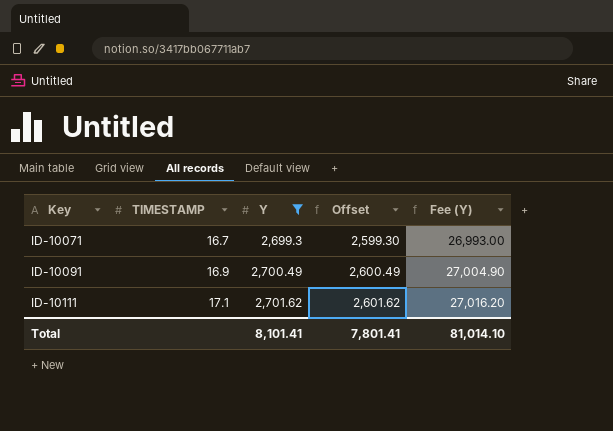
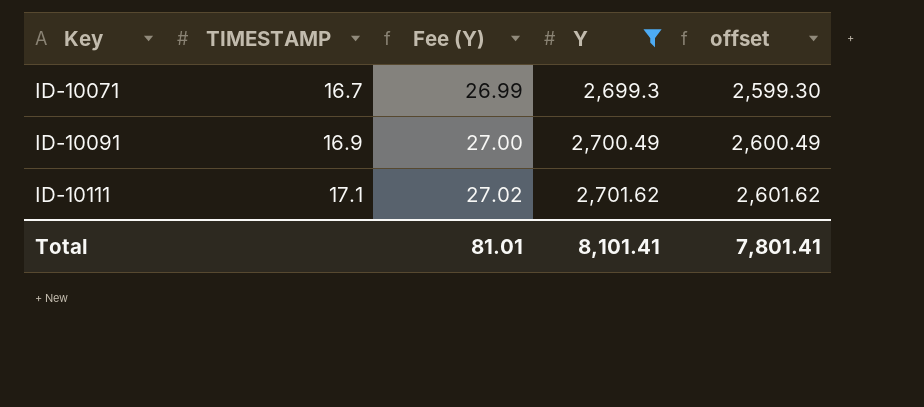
column Fee (Y) | formula: [Y] * 10 -> [Y] * 0.01
column Fee (Y) | position: 5 -> 3
column name: Offset -> offset
Total | Fee (Y): 81,014.10 -> 81.01

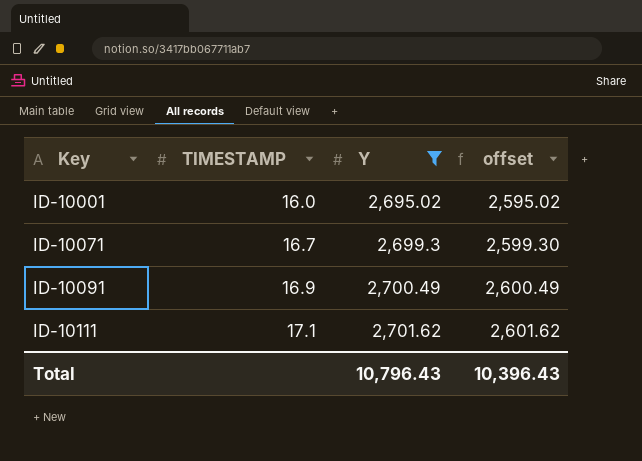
column Fee (Y) | formula: [Y] * 0.01 -> none
row ID-10001: none -> 16.0 | 2,695.02 | 2,595.02
Total | Y: 8,101.41 -> 10,796.43
Total | offset: 7,801.41 -> 10,396.43

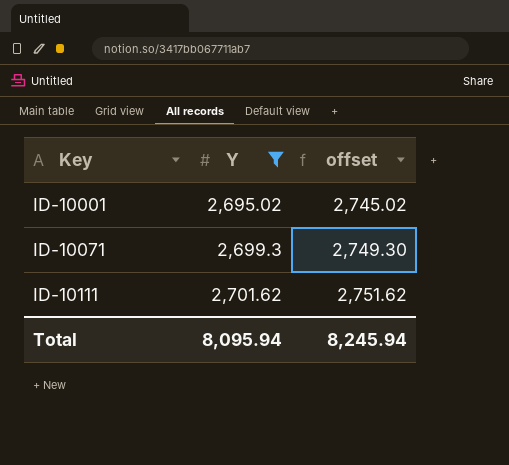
column TIMESTAMP | position: 2 -> none
column offset | formula: [Y] - 100 -> [Y] + 50
row ID-10091: 16.9 | 2,700.49 | 2,600.49 -> none
Total | Y: 10,796.43 -> 8,095.94
Total | offset: 10,396.43 -> 8,245.94

